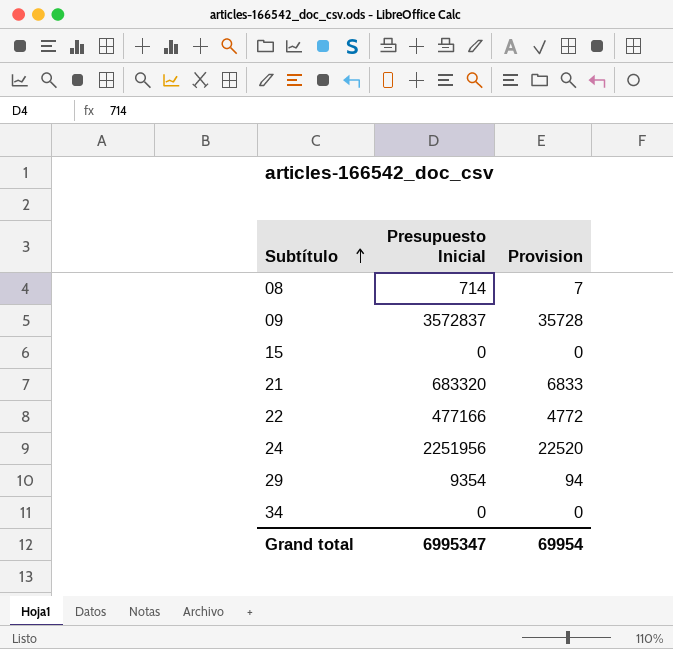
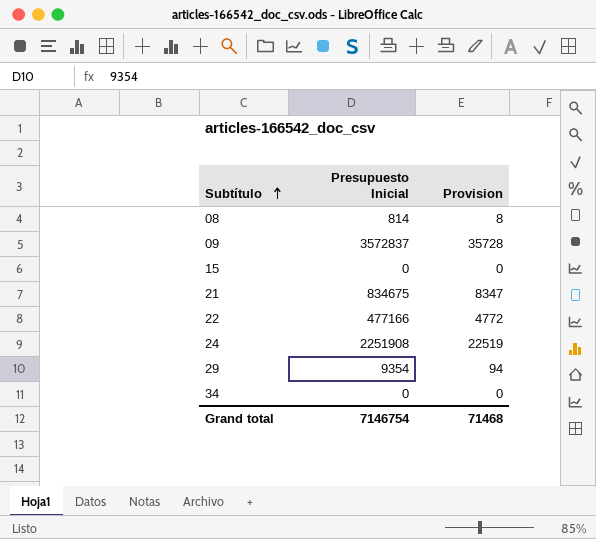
08 | Presupuesto Inicial: 714 -> 814
08 | Provision: 7 -> 8
21 | Presupuesto Inicial: 683320 -> 834675
21 | Provision: 6833 -> 8347
24 | Presupuesto Inicial: 2251956 -> 2251908
24 | Provision: 22520 -> 22519
Grand total | Presupuesto Inicial: 6995347 -> 7146754
Grand total | Provision: 69954 -> 71468

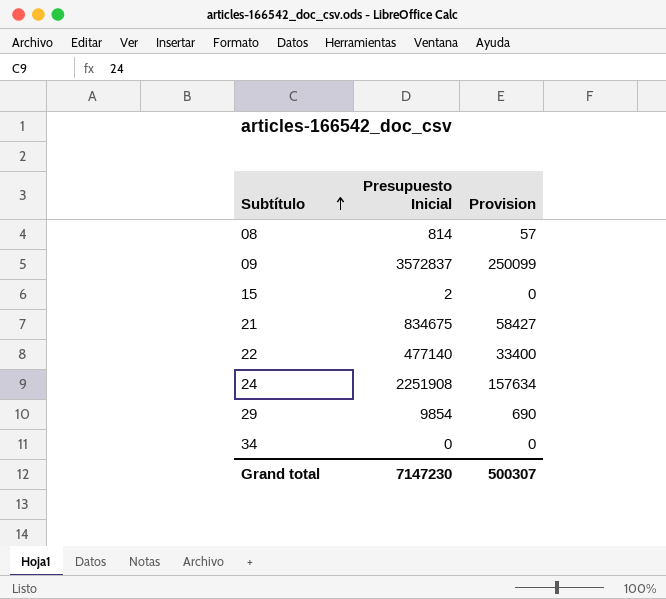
column Provision | formula: [Presupuesto Inicial] * 0.01 -> [Presupuesto Inicial] * 0.07
15 | Presupuesto Inicial: 0 -> 2
22 | Presupuesto Inicial: 477166 -> 477140
29 | Presupuesto Inicial: 9354 -> 9854
Grand total | Presupuesto Inicial: 7146754 -> 7147230
Grand total | Provision: 71468 -> 500307

